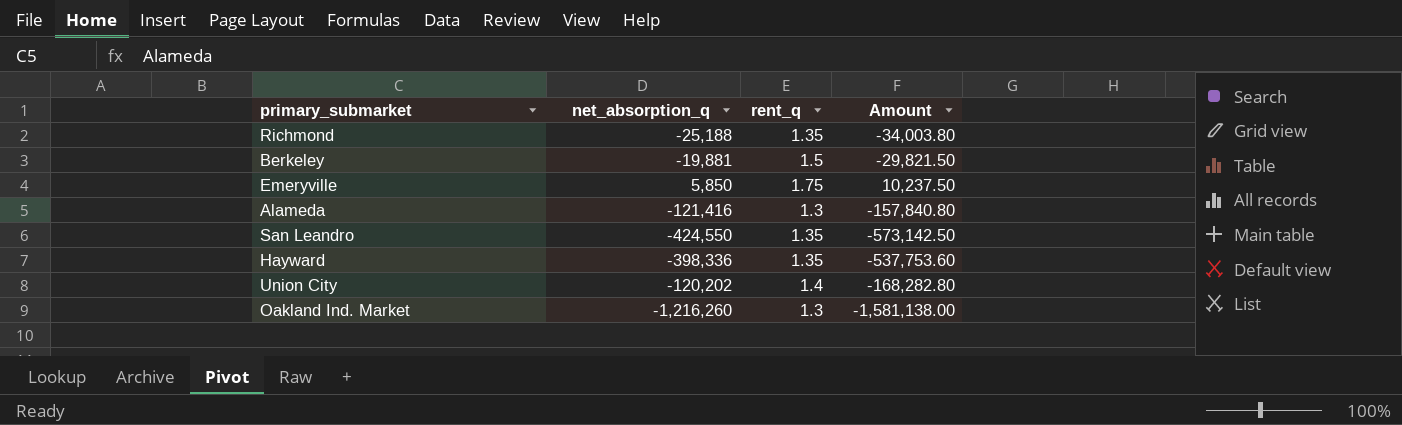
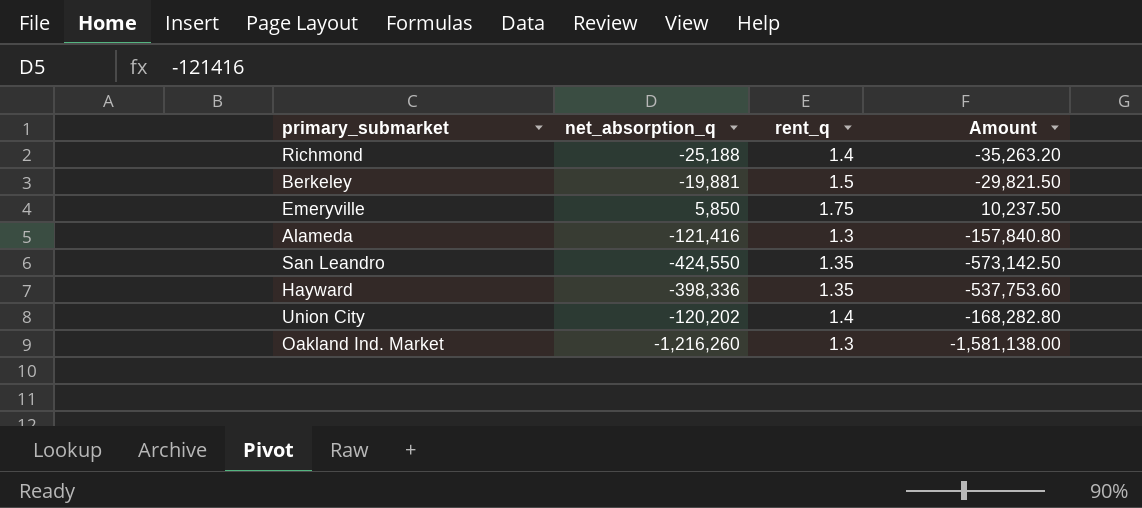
Richmond | rent_q: 1.35 -> 1.4
Richmond | Amount: -34,003.80 -> -35,263.20

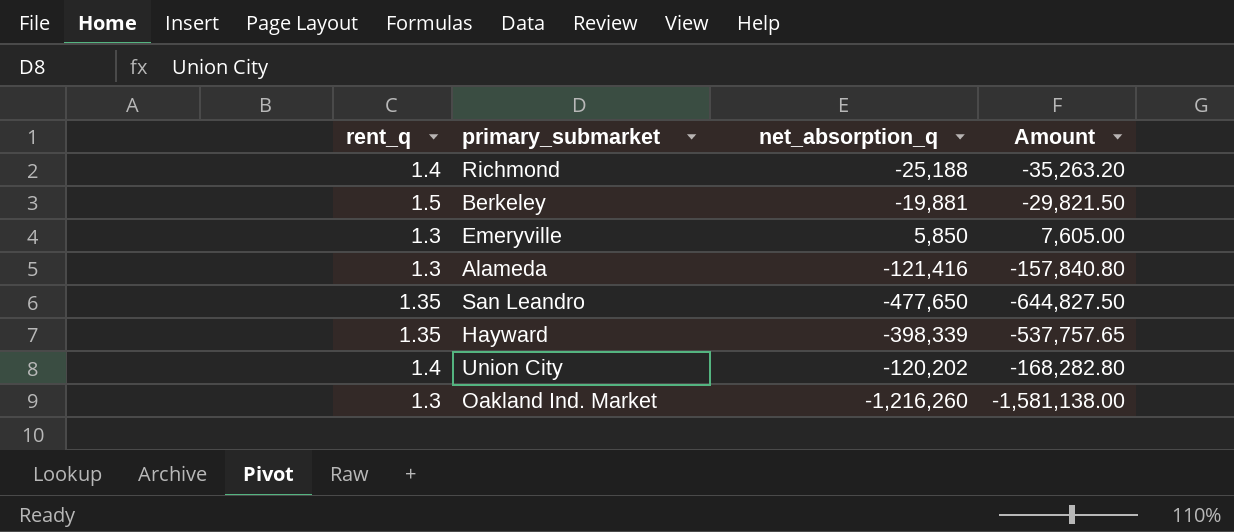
column rent_q | position: 3 -> 1
Emeryville | rent_q: 1.75 -> 1.3
Emeryville | Amount: 10,237.50 -> 7,605.00
San Leandro | net_absorption_q: -424,550 -> -477,650
San Leandro | Amount: -573,142.50 -> -644,827.50
Hayward | net_absorption_q: -398,336 -> -398,339
Hayward | Amount: -537,753.60 -> -537,757.65

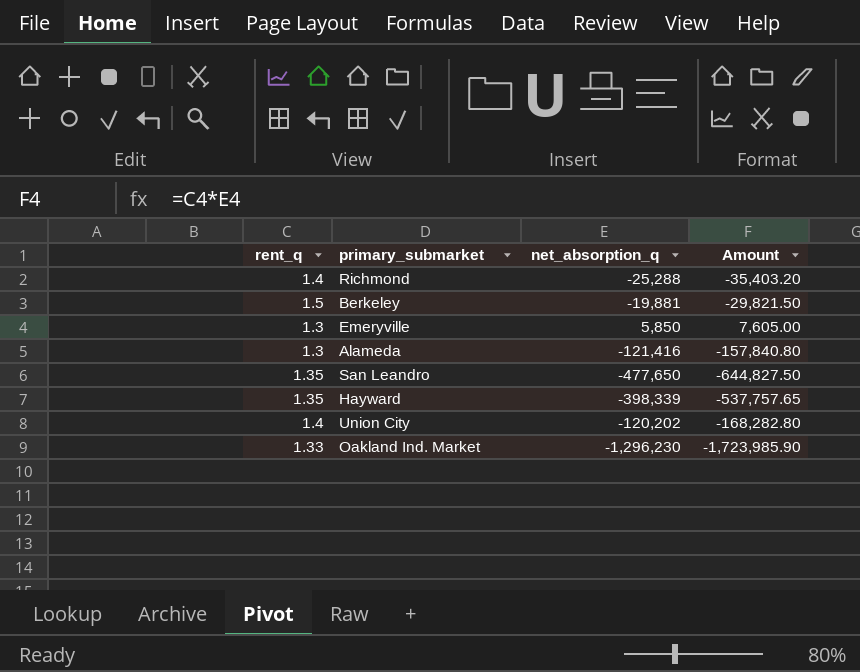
Richmond | net_absorption_q: -25,188 -> -25,288
Richmond | Amount: -35,263.20 -> -35,403.20
Oakland Ind. Market | rent_q: 1.3 -> 1.33
Oakland Ind. Market | net_absorption_q: -1,216,260 -> -1,296,230
Oakland Ind. Market | Amount: -1,581,138.00 -> -1,723,985.90

